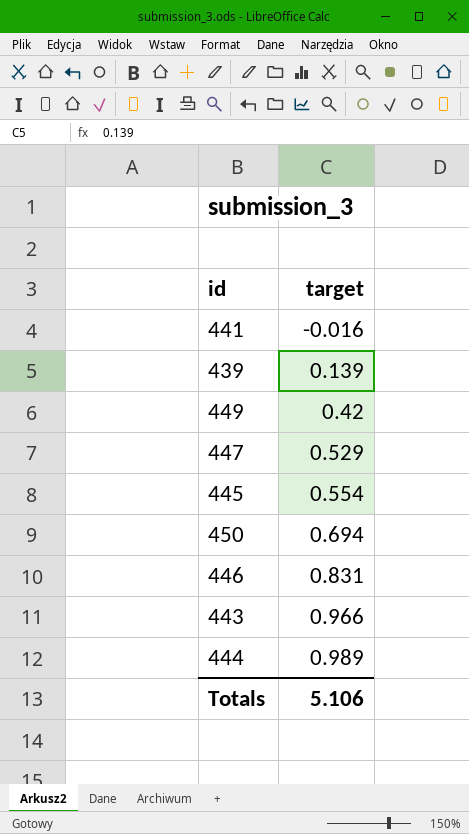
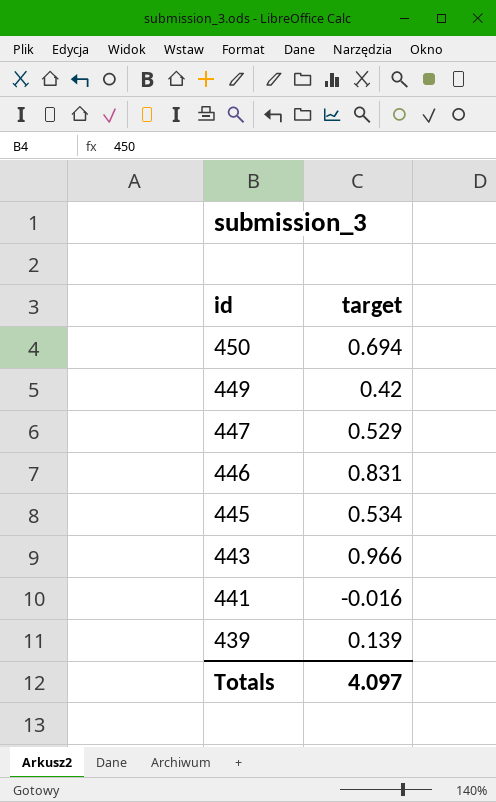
row order: target ascending -> id descending
row 444: 0.989 -> none
445 | target: 0.554 -> 0.534
Totals | target: 5.106 -> 4.097

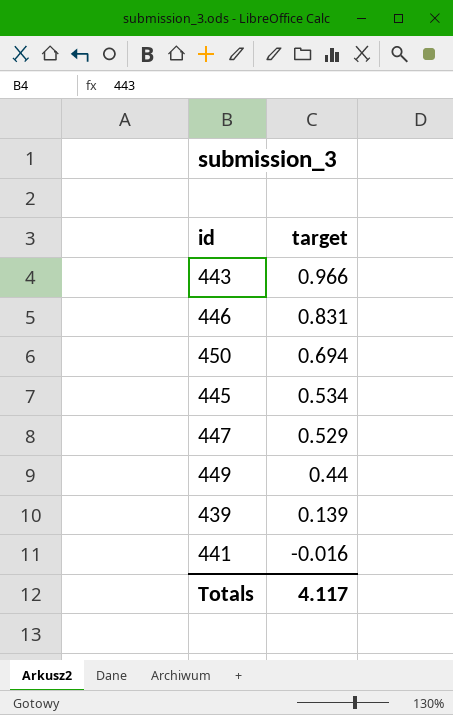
row order: id descending -> target descending
449 | target: 0.42 -> 0.44
Totals | target: 4.097 -> 4.117

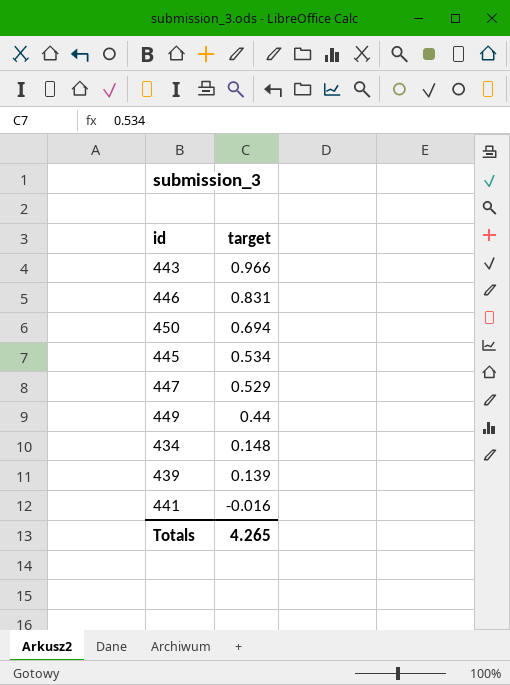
row 434: none -> 0.148
Totals | target: 4.117 -> 4.265

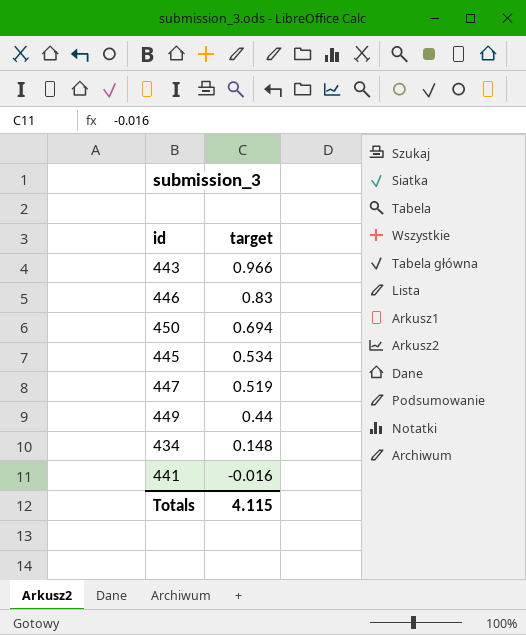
row 439: 0.139 -> none
446 | target: 0.831 -> 0.83
447 | target: 0.529 -> 0.519
Totals | target: 4.265 -> 4.115

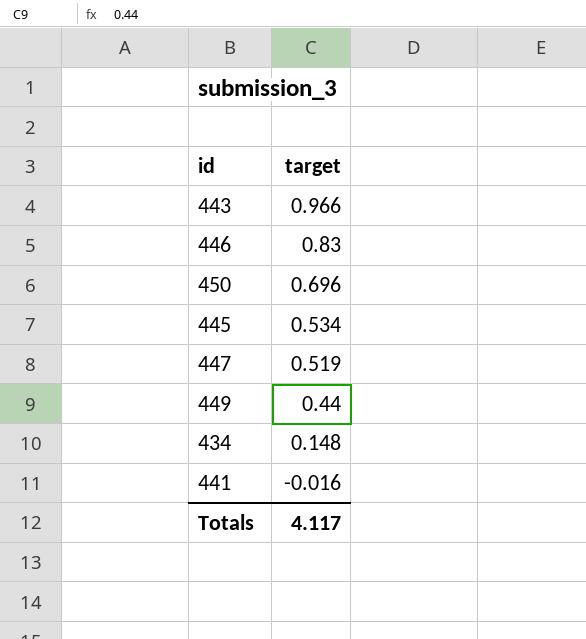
450 | target: 0.694 -> 0.696
Totals | target: 4.115 -> 4.117

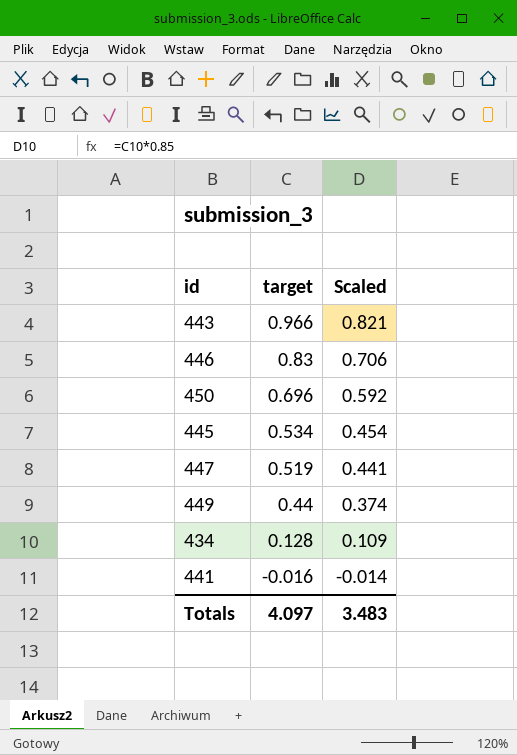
column Scaled | formula: none -> [target] * 0.85
434 | target: 0.148 -> 0.128
Totals | target: 4.117 -> 4.097

